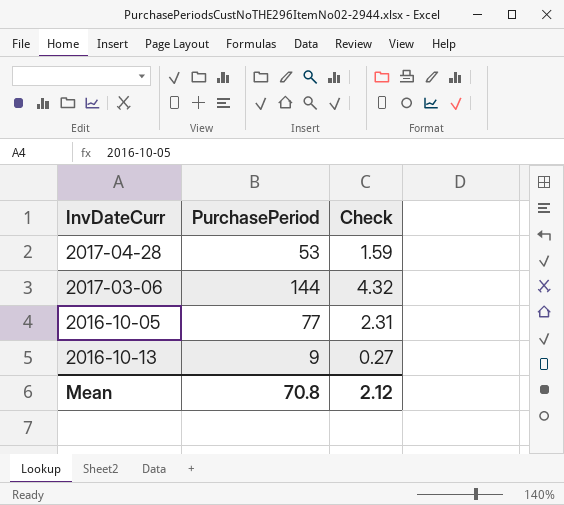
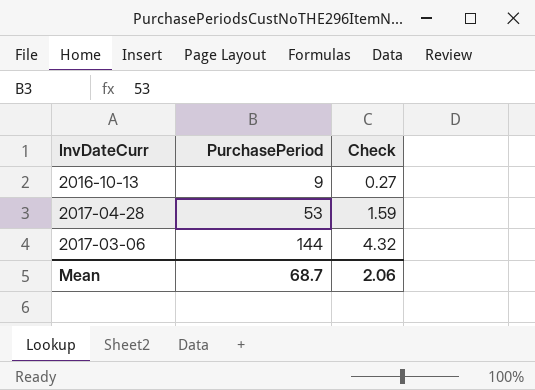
row order: none -> PurchasePeriod ascending
row 2016-10-05: 77 | 2.31 -> none
Mean | PurchasePeriod: 70.8 -> 68.7
Mean | Check: 2.12 -> 2.06

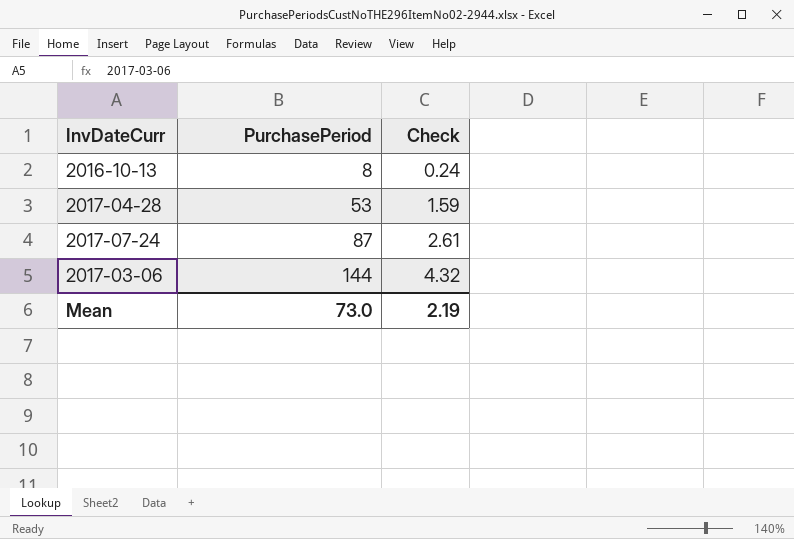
2016-10-13 | PurchasePeriod: 9 -> 8
2016-10-13 | Check: 0.27 -> 0.24
row 2017-07-24: none -> 87 | 2.61
Mean | PurchasePeriod: 68.7 -> 73.0
Mean | Check: 2.06 -> 2.19

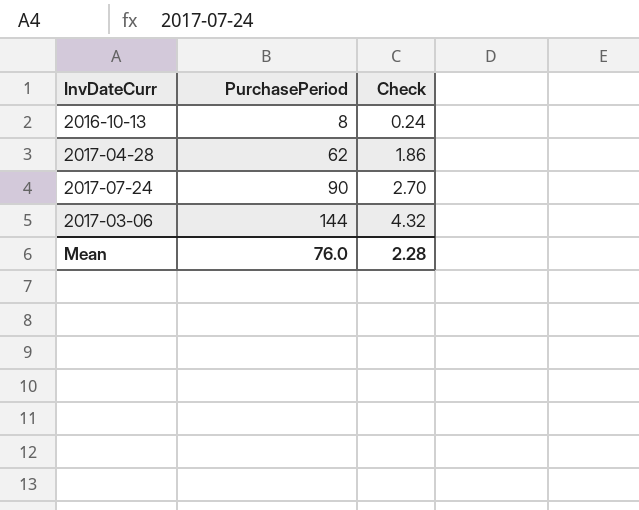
2017-04-28 | PurchasePeriod: 53 -> 62
2017-04-28 | Check: 1.59 -> 1.86
2017-07-24 | PurchasePeriod: 87 -> 90
2017-07-24 | Check: 2.61 -> 2.70
Mean | PurchasePeriod: 73.0 -> 76.0
Mean | Check: 2.19 -> 2.28

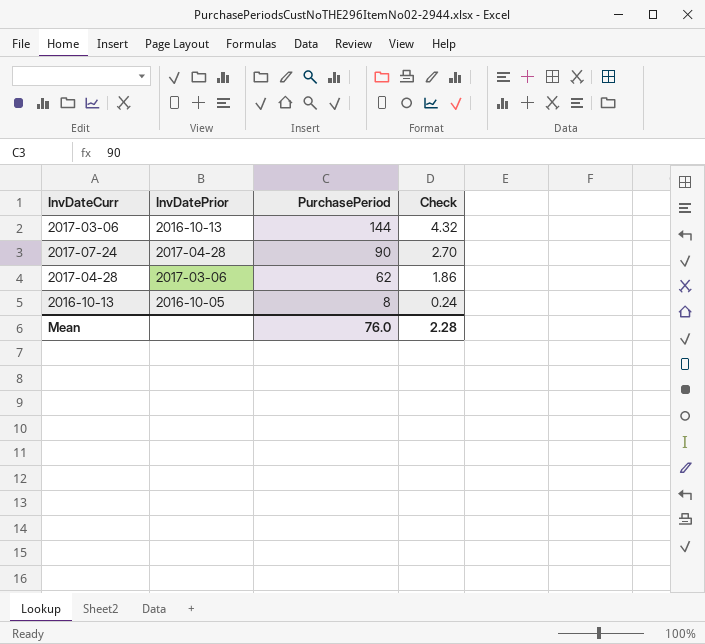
row order: PurchasePeriod ascending -> PurchasePeriod descending
column InvDatePrior | position: none -> 2

